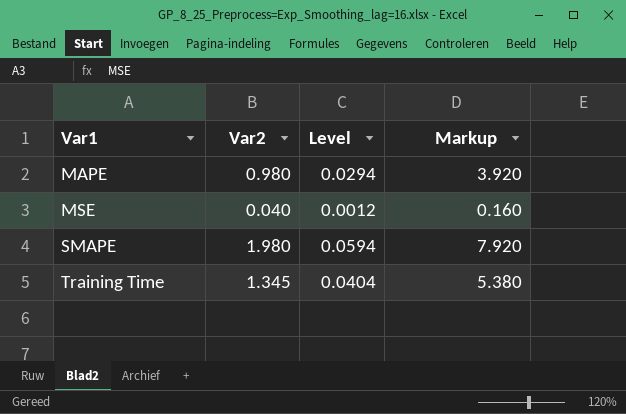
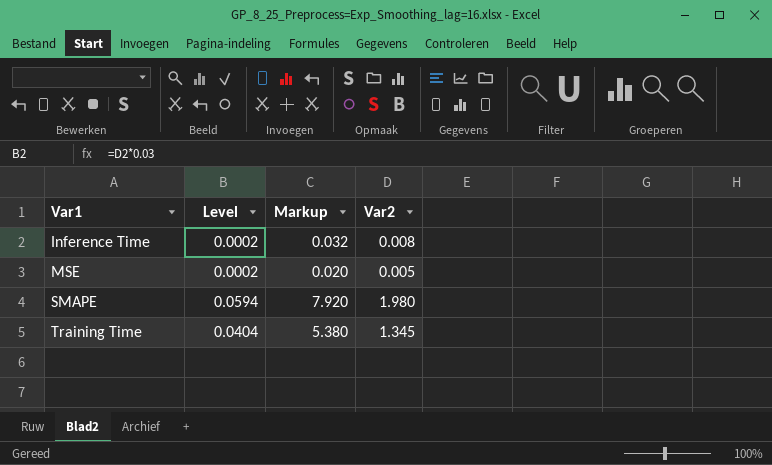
column Var2 | position: 2 -> 4
row MAPE: 0.980 | 0.0294 | 3.920 -> none
row Inference Time: none -> 0.0002 | 0.032 | 0.008
MSE | Level: 0.0012 -> 0.0002
MSE | Markup: 0.160 -> 0.020
MSE | Var2: 0.040 -> 0.005

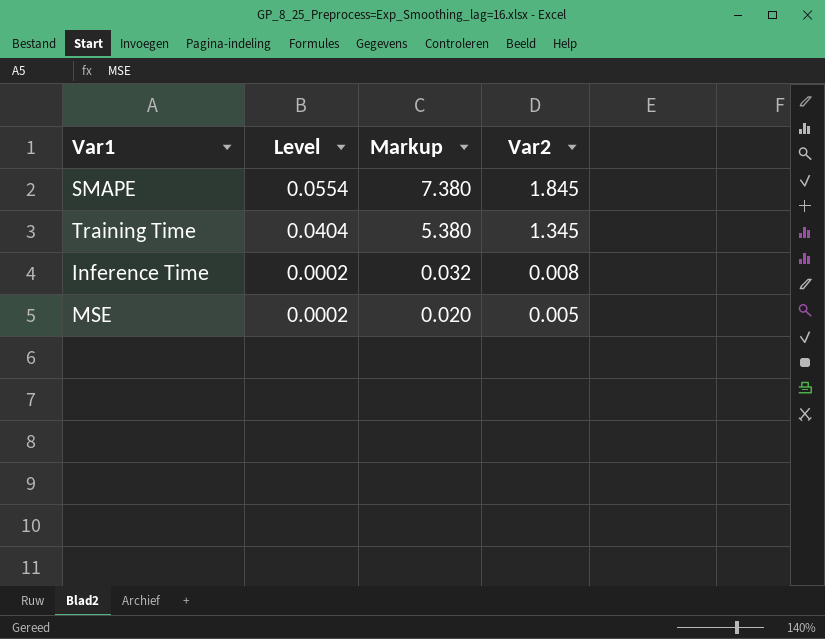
row order: Var1 ascending -> Level descending
SMAPE | Level: 0.0594 -> 0.0554
SMAPE | Markup: 7.920 -> 7.380
SMAPE | Var2: 1.980 -> 1.845

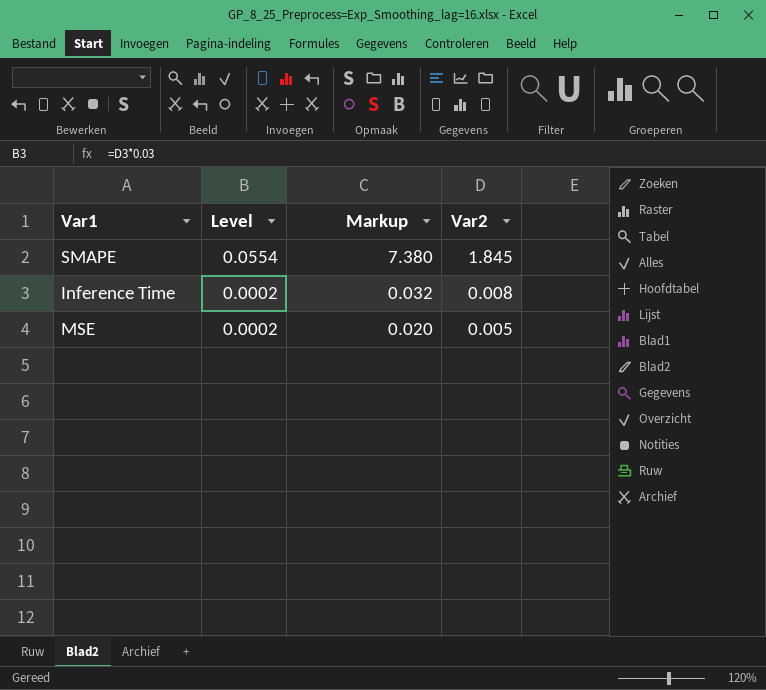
row Training Time: 0.0404 | 5.380 | 1.345 -> none

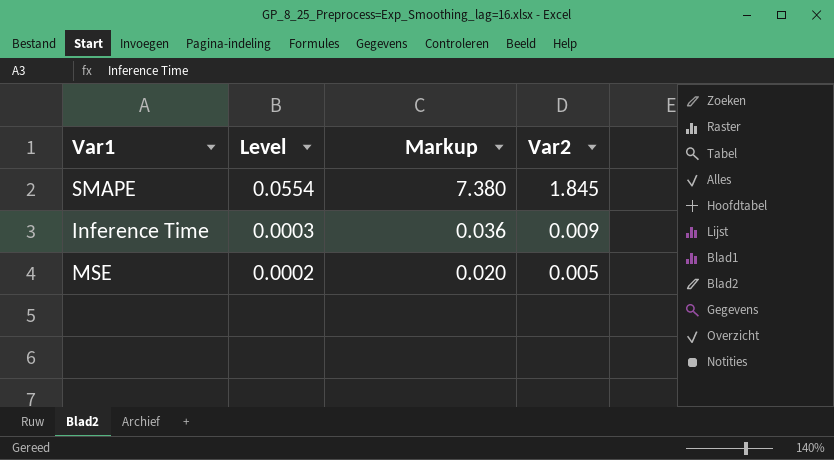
Inference Time | Level: 0.0002 -> 0.0003
Inference Time | Markup: 0.032 -> 0.036
Inference Time | Var2: 0.008 -> 0.009

